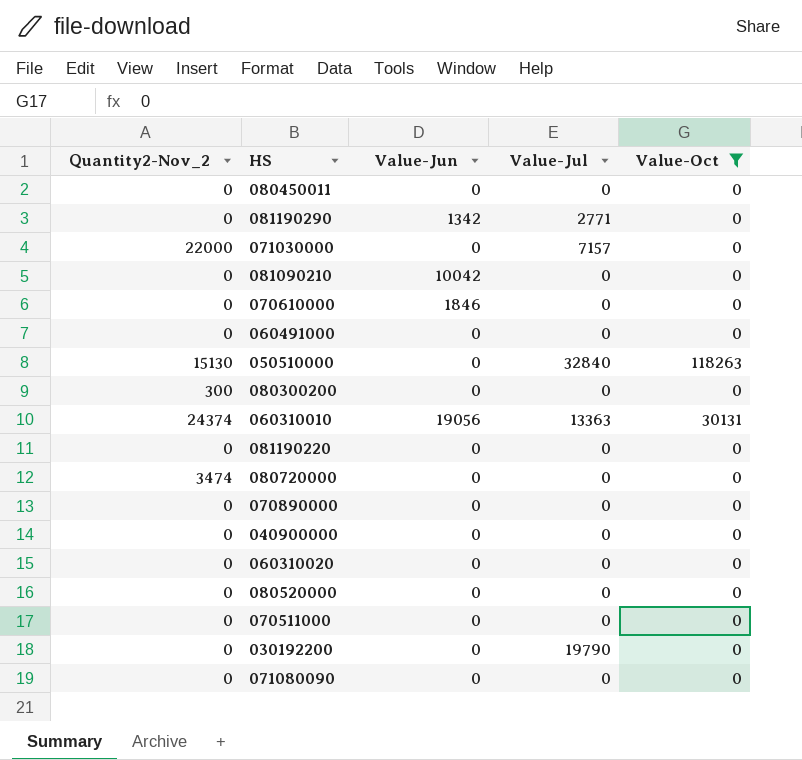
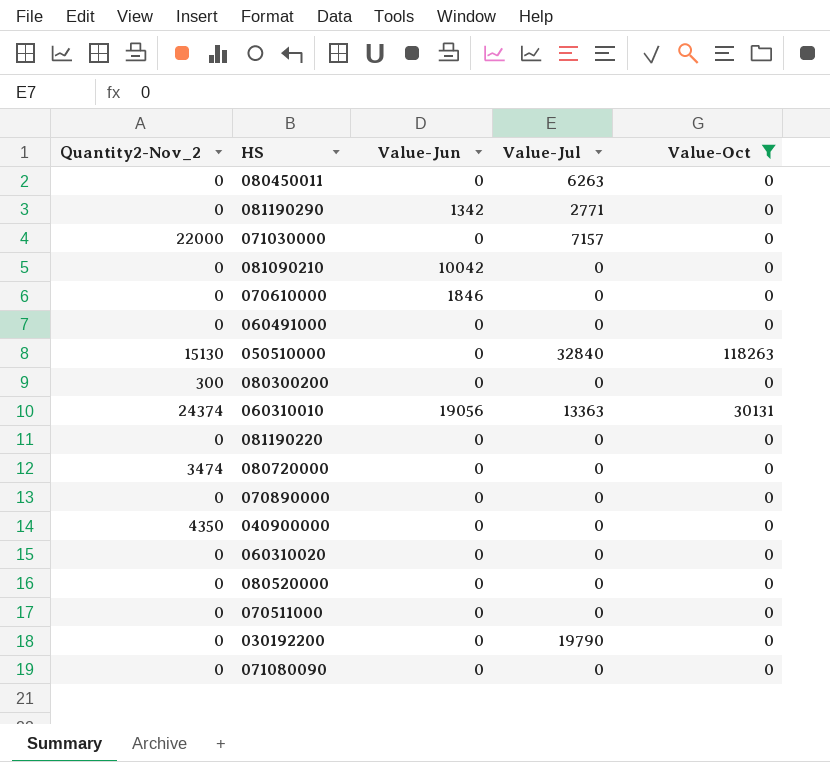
080450011 | Value-Jul: 0 -> 6263
040900000 | Quantity2-Nov_2: 0 -> 4350

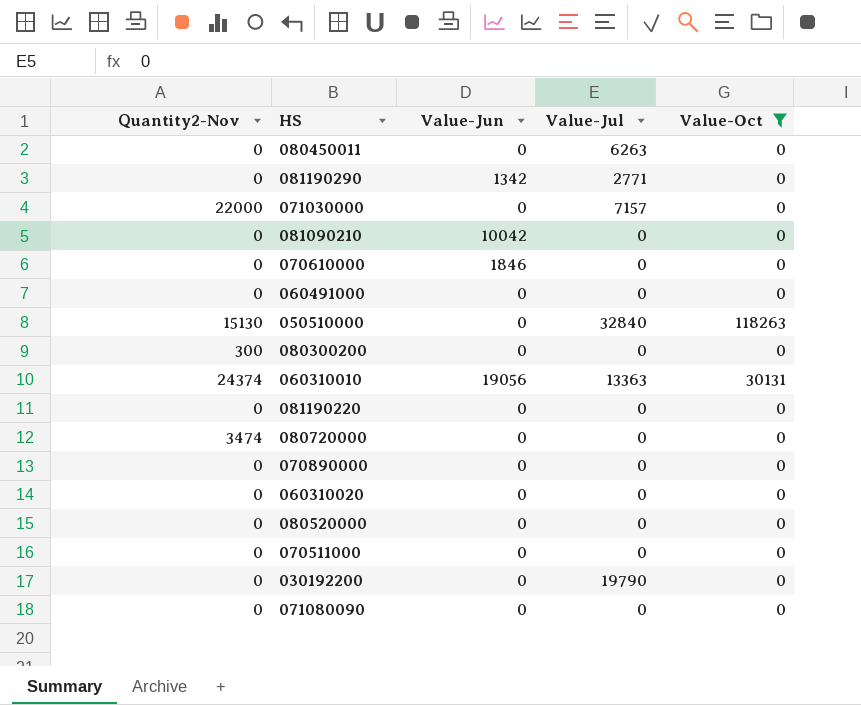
column name: Quantity2-Nov_2 -> Quantity2-Nov
row 040900000: 4350 | 0 | 0 | 0 -> none

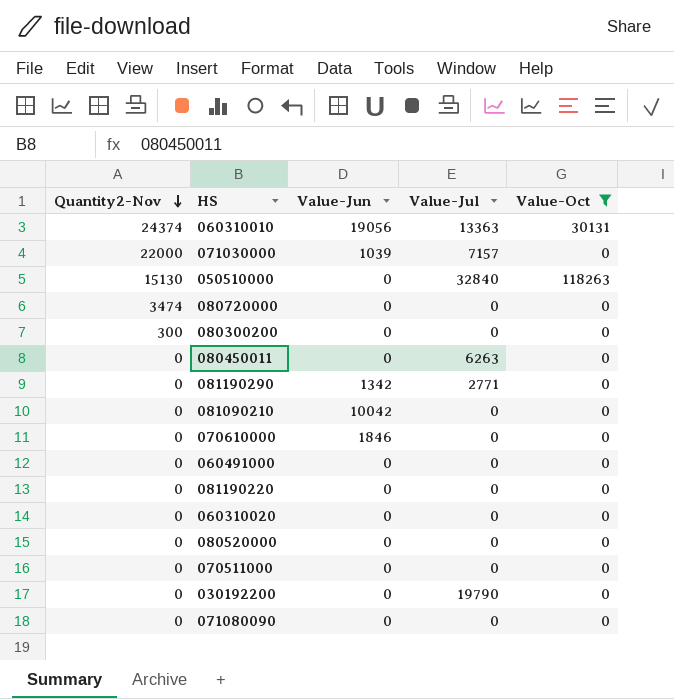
row order: none -> Quantity2-Nov descending
row 070890000: 0 | 0 | 0 | 0 -> none
071030000 | Value-Jun: 0 -> 1039

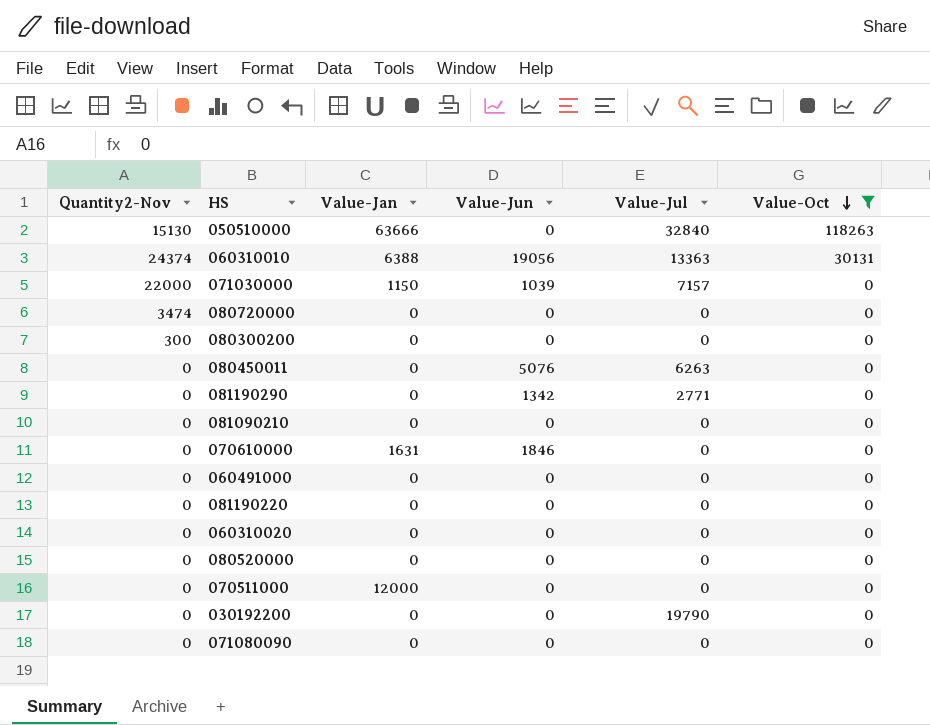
row order: Quantity2-Nov descending -> Value-Oct descending
column Value-Jan | position: none -> 3
080450011 | Value-Jun: 0 -> 5076
081090210 | Value-Jun: 10042 -> 0

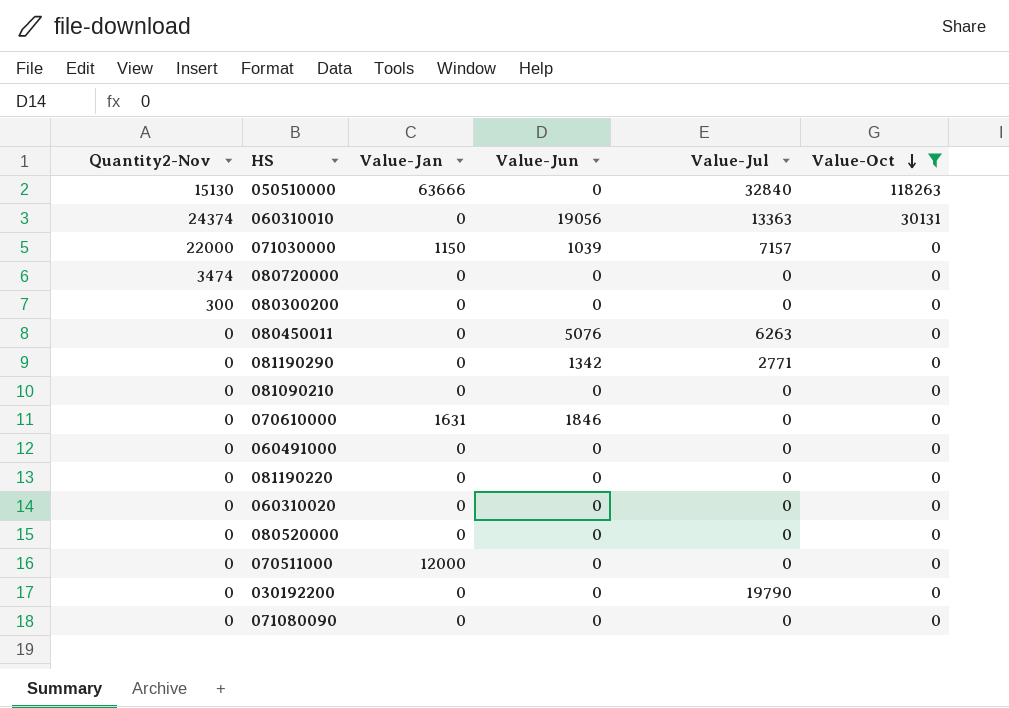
060310010 | Value-Jan: 6388 -> 0

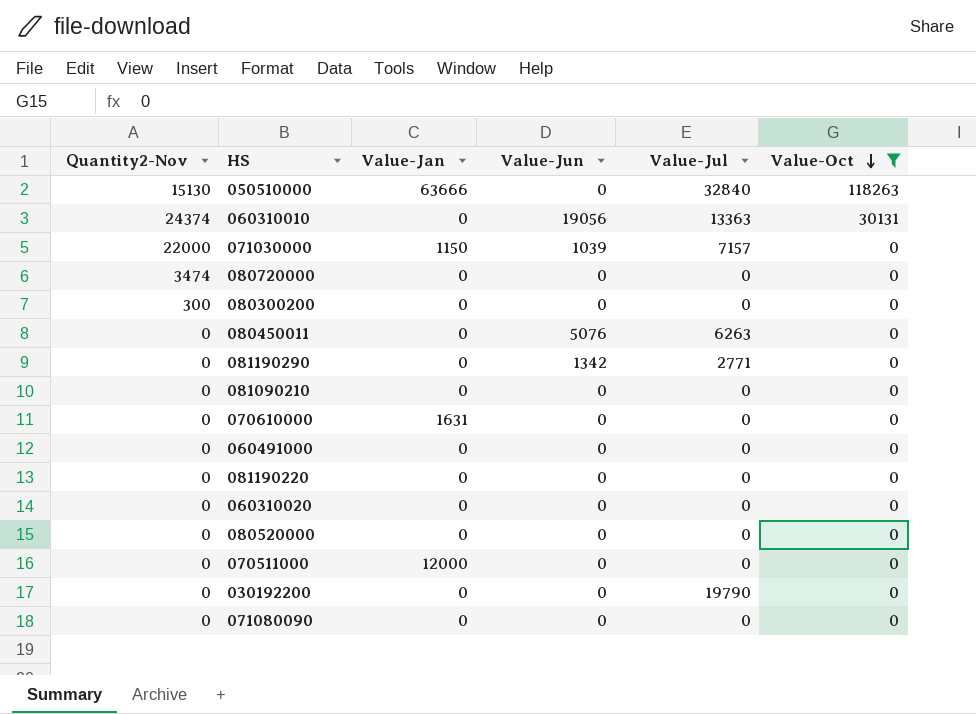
070610000 | Value-Jun: 1846 -> 0

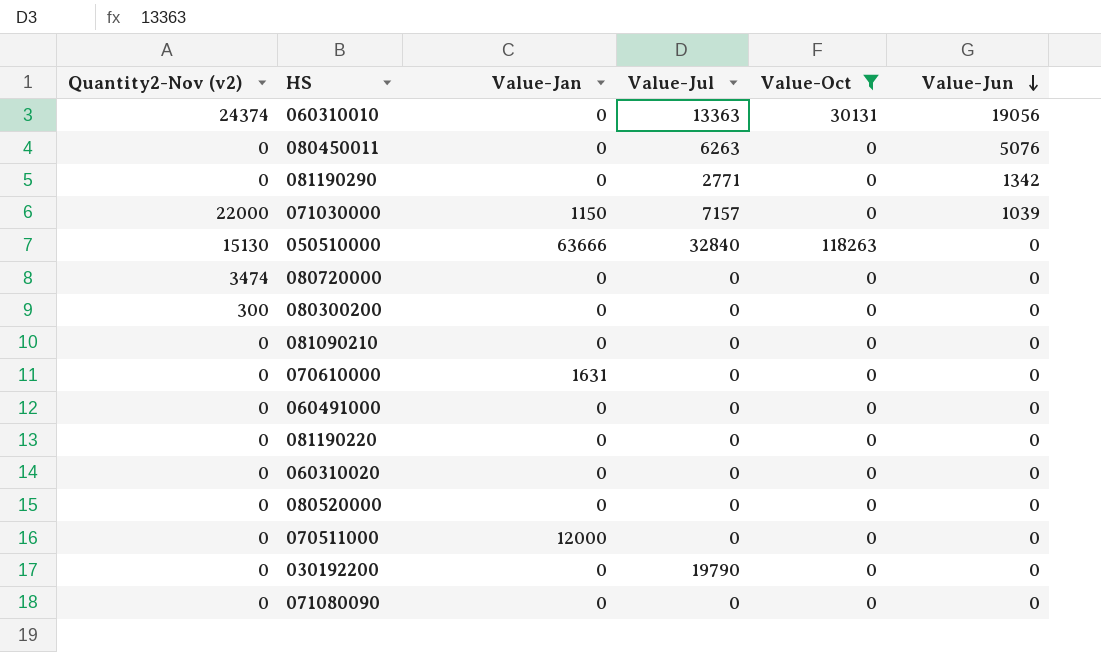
row order: Value-Oct descending -> Value-Jun descending
column name: Quantity2-Nov -> Quantity2-Nov (v2)
column Value-Jun | position: 4 -> 6

